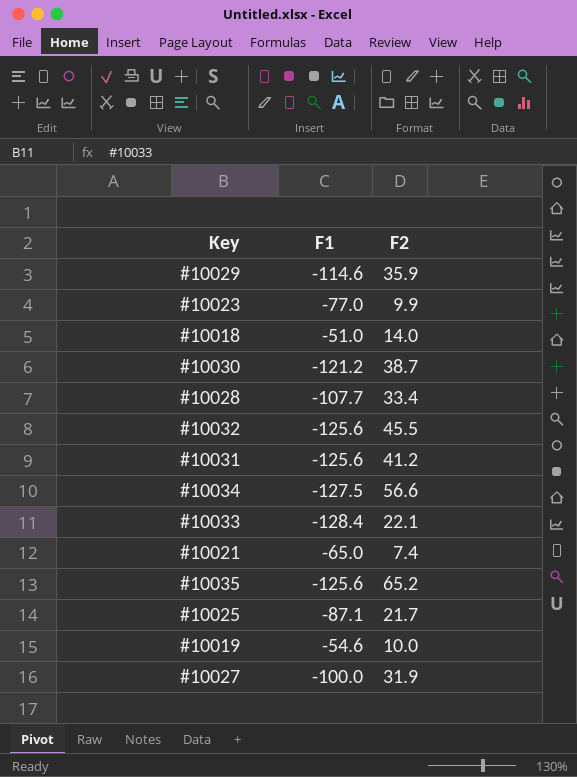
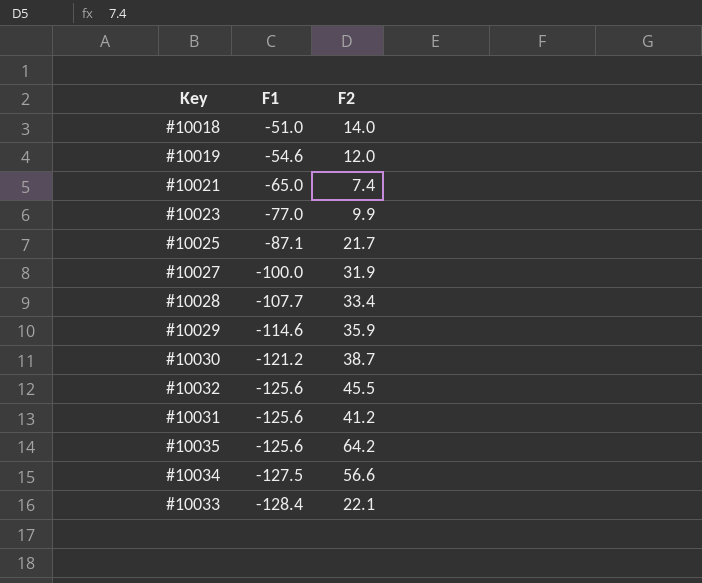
row order: none -> F1 descending
#10019 | F2: 10.0 -> 12.0
#10035 | F2: 65.2 -> 64.2

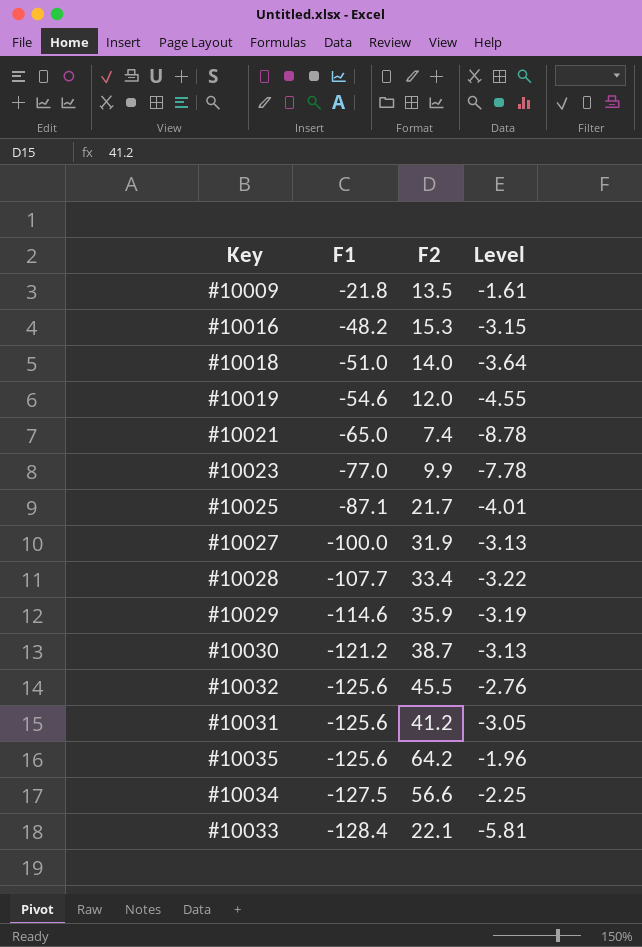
column Level | formula: none -> [F1] / [F2]
row #10009: none -> -21.8 | 13.5 | -1.61
row #10016: none -> -48.2 | 15.3 | -3.15

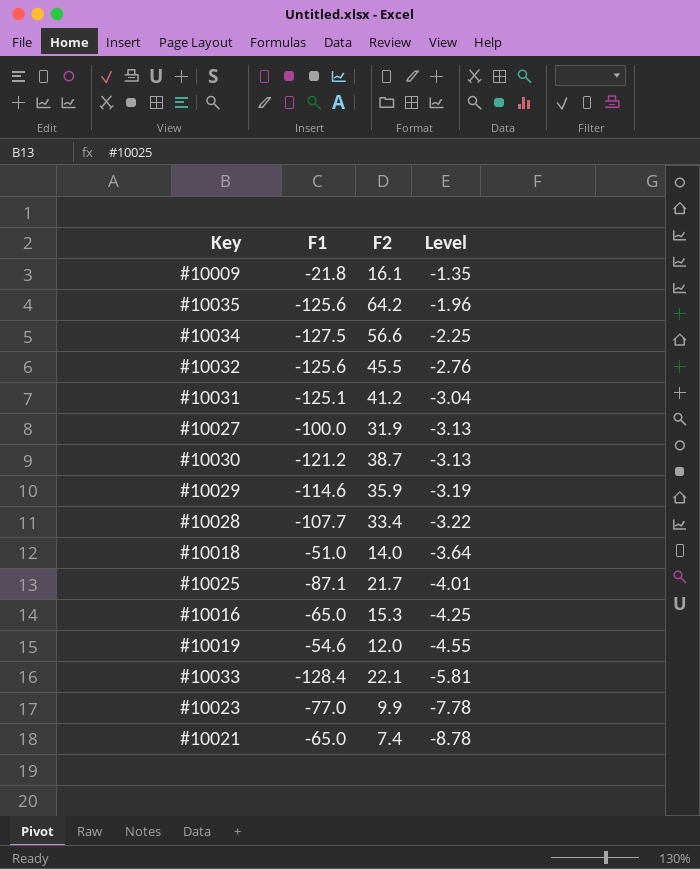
row order: F1 descending -> Level descending
#10009 | F2: 13.5 -> 16.1
#10009 | Level: -1.61 -> -1.35
#10031 | F1: -125.6 -> -125.1
#10031 | Level: -3.05 -> -3.04
#10016 | F1: -48.2 -> -65.0
#10016 | Level: -3.15 -> -4.25

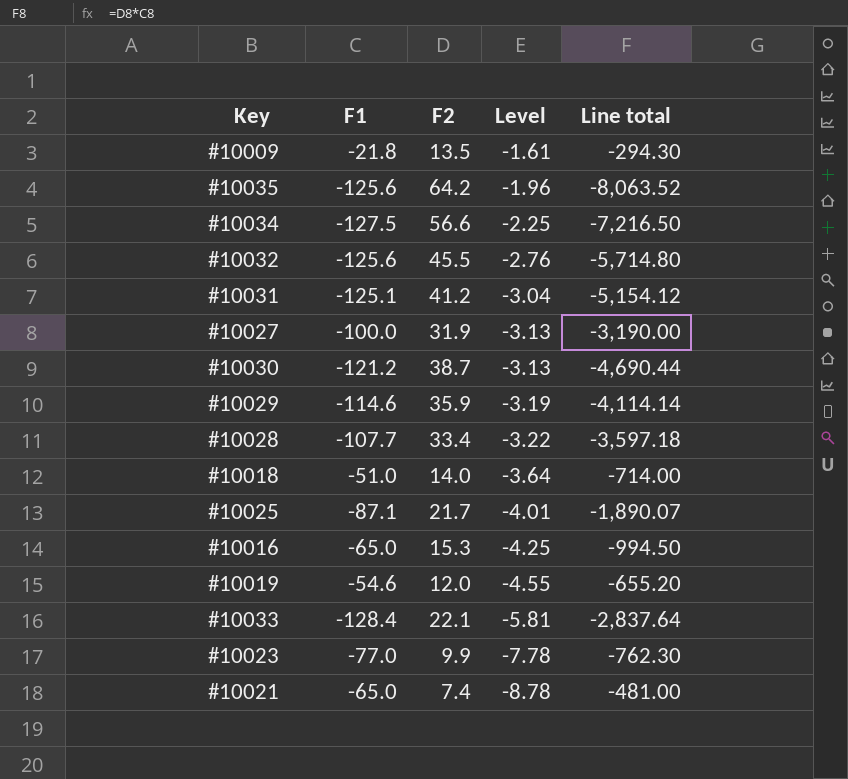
column Line total | formula: none -> [F1] * [F2]
#10009 | F2: 16.1 -> 13.5
#10009 | Level: -1.35 -> -1.61

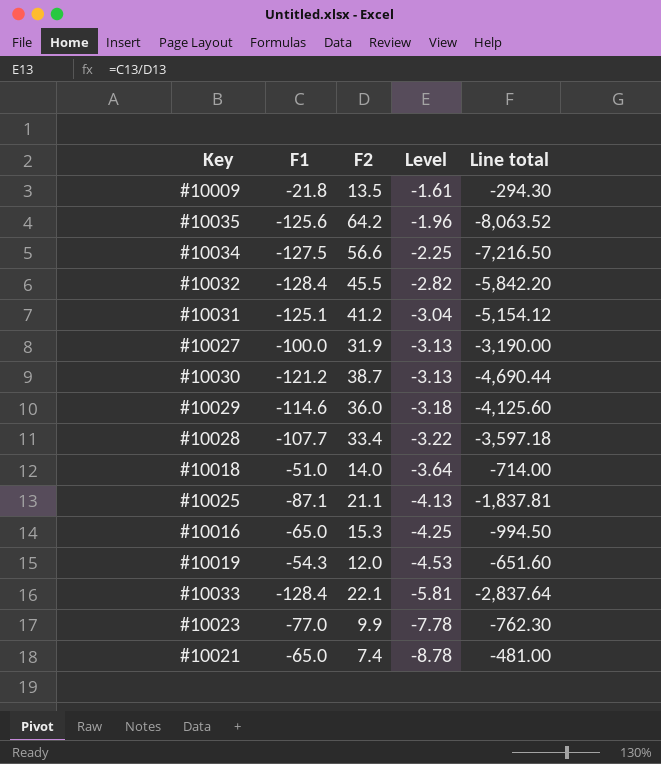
#10032 | F1: -125.6 -> -128.4
#10032 | Level: -2.76 -> -2.82
#10032 | Line total: -5,714.80 -> -5,842.20
#10029 | F2: 35.9 -> 36.0
#10029 | Level: -3.19 -> -3.18
#10029 | Line total: -4,114.14 -> -4,125.60
#10025 | F2: 21.7 -> 21.1
#10025 | Level: -4.01 -> -4.13
#10025 | Line total: -1,890.07 -> -1,837.81
#10019 | F1: -54.6 -> -54.3
#10019 | Level: -4.55 -> -4.53
#10019 | Line total: -655.20 -> -651.60

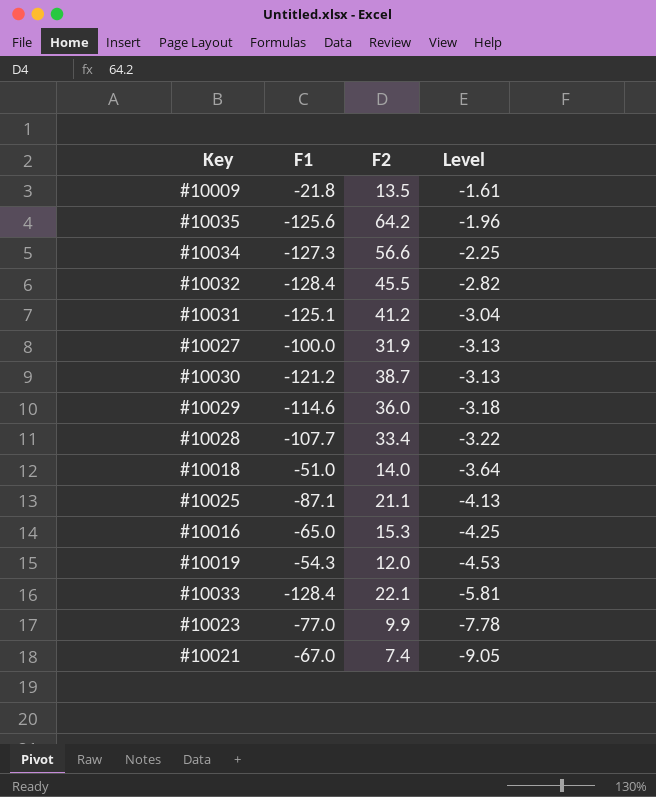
column Line total | formula: [F1] * [F2] -> none
#10034 | F1: -127.5 -> -127.3
#10021 | F1: -65.0 -> -67.0
#10021 | Level: -8.78 -> -9.05

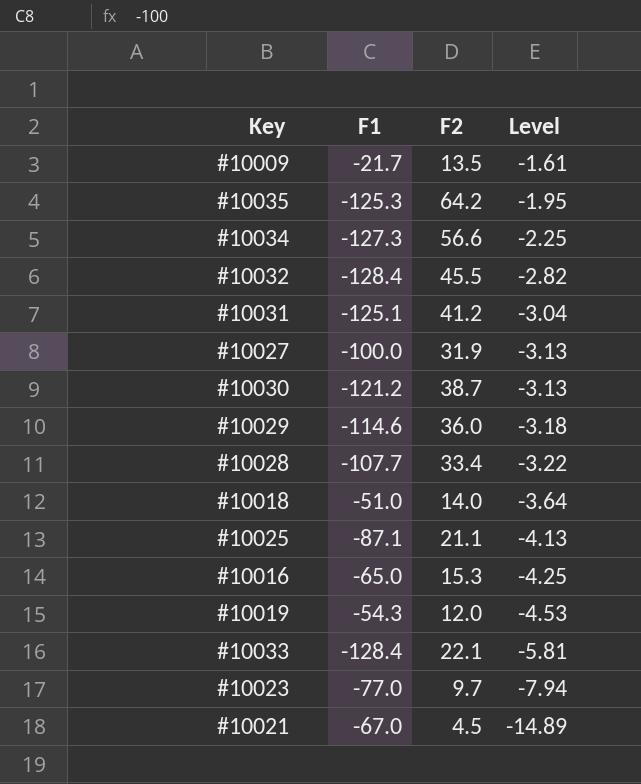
#10009 | F1: -21.8 -> -21.7
#10035 | F1: -125.6 -> -125.3
#10035 | Level: -1.96 -> -1.95
#10023 | F2: 9.9 -> 9.7
#10023 | Level: -7.78 -> -7.94
#10021 | F2: 7.4 -> 4.5
#10021 | Level: -9.05 -> -14.89

